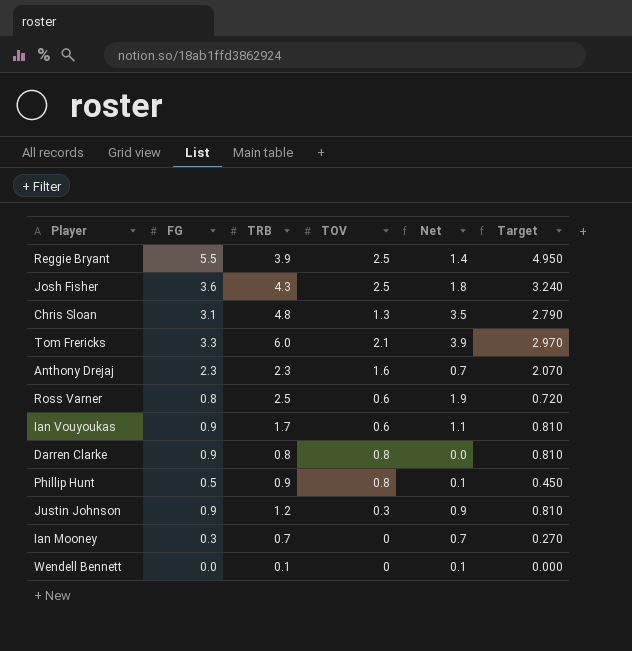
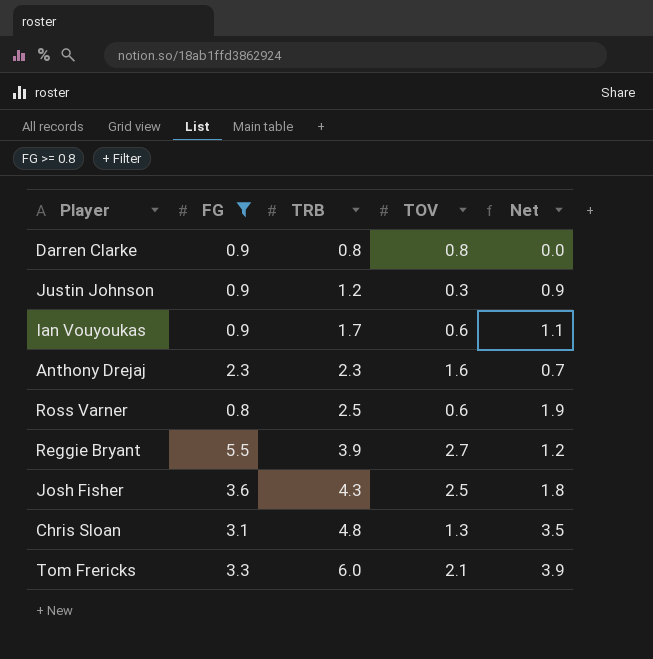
filter: none -> FG >= 0.8
row order: none -> TRB ascending
column Target | formula: [FG] * 0.9 -> none
Reggie Bryant | TOV: 2.5 -> 2.7
Reggie Bryant | Net: 1.4 -> 1.2

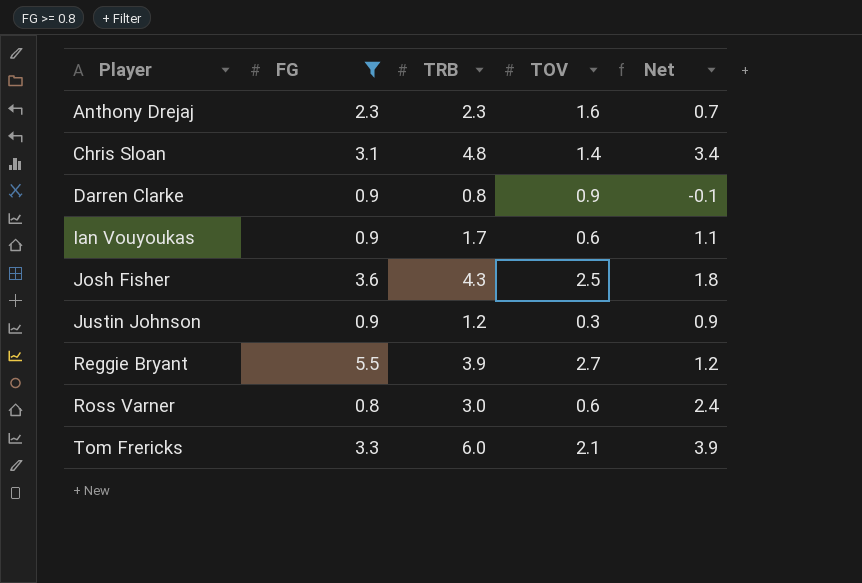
row order: TRB ascending -> Player ascending
Chris Sloan | TOV: 1.3 -> 1.4
Chris Sloan | Net: 3.5 -> 3.4
Darren Clarke | TOV: 0.8 -> 0.9
Darren Clarke | Net: 0.0 -> -0.1
Ross Varner | TRB: 2.5 -> 3.0
Ross Varner | Net: 1.9 -> 2.4

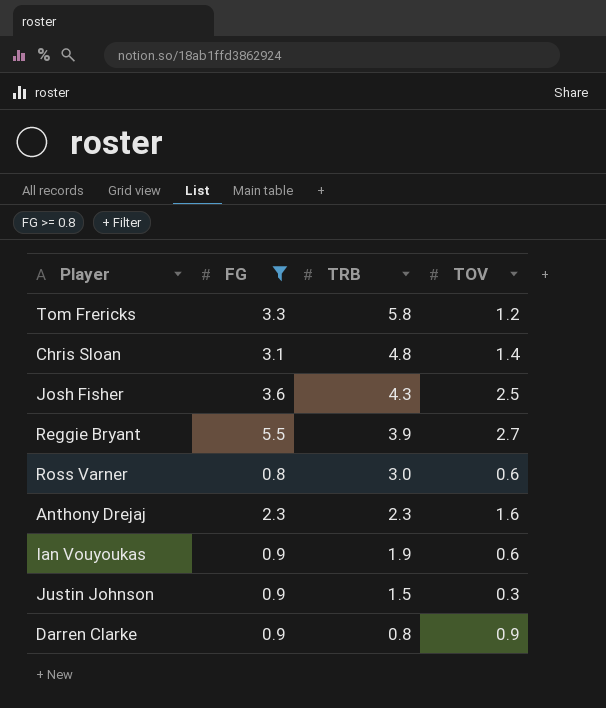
row order: Player ascending -> TRB descending
column Net | formula: [TRB] - [TOV] -> none
Tom Frericks | TRB: 6.0 -> 5.8
Tom Frericks | TOV: 2.1 -> 1.2
Ian Vouyoukas | TRB: 1.7 -> 1.9
Justin Johnson | TRB: 1.2 -> 1.5

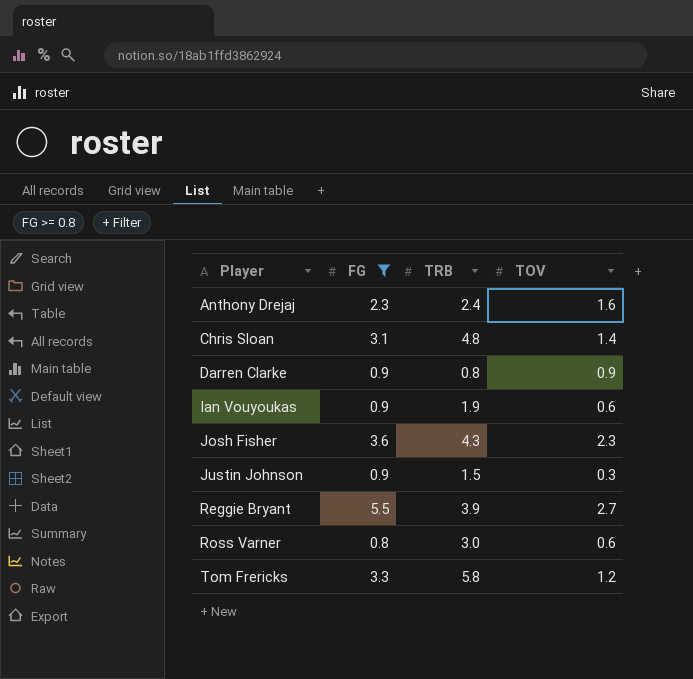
row order: TRB descending -> Player ascending
Anthony Drejaj | TRB: 2.3 -> 2.4
Josh Fisher | TOV: 2.5 -> 2.3

